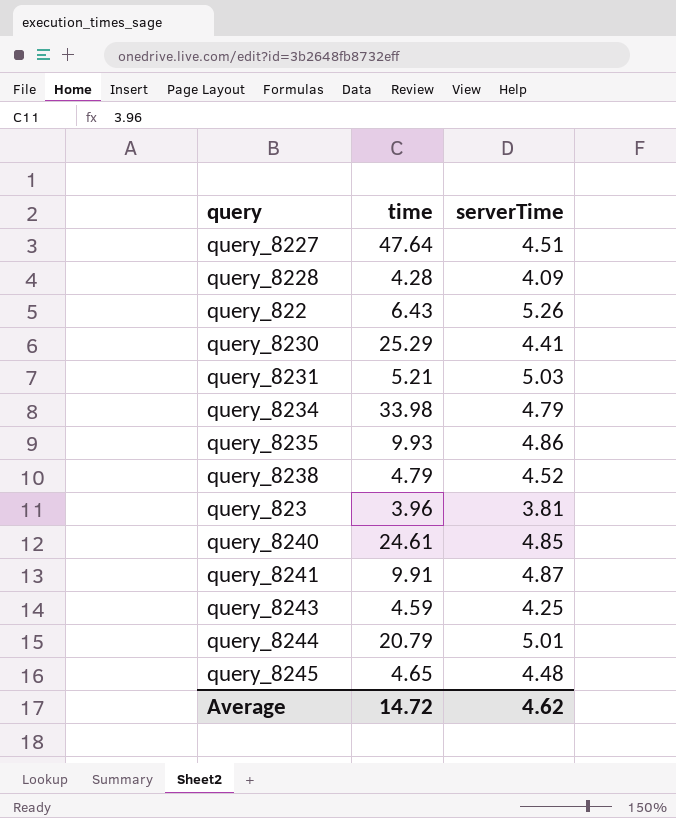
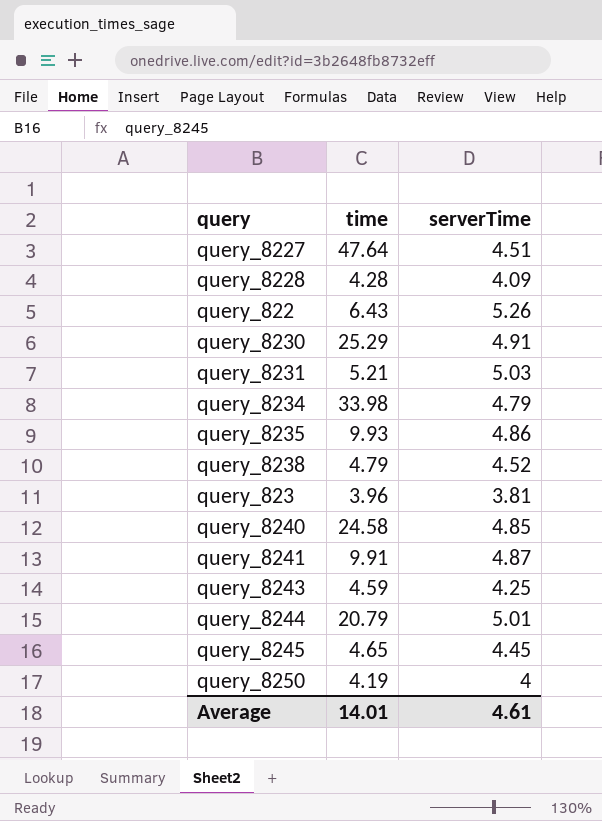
query_8230 | serverTime: 4.41 -> 4.91
query_8240 | time: 24.61 -> 24.58
query_8245 | serverTime: 4.48 -> 4.45
row query_8250: none -> 4.19 | 4
Average | time: 14.72 -> 14.01
Average | serverTime: 4.62 -> 4.61

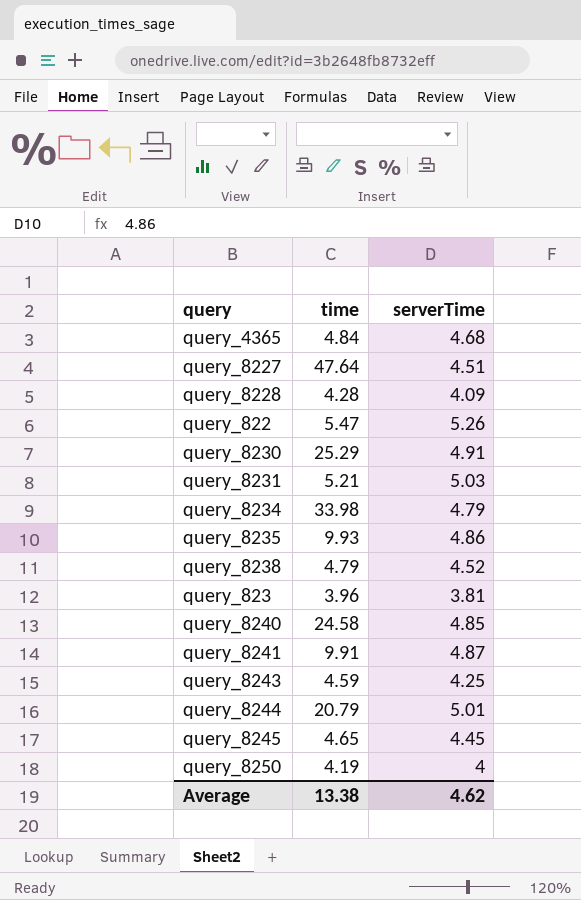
row query_4365: none -> 4.84 | 4.68
query_822 | time: 6.43 -> 5.47
Average | time: 14.01 -> 13.38
Average | serverTime: 4.61 -> 4.62

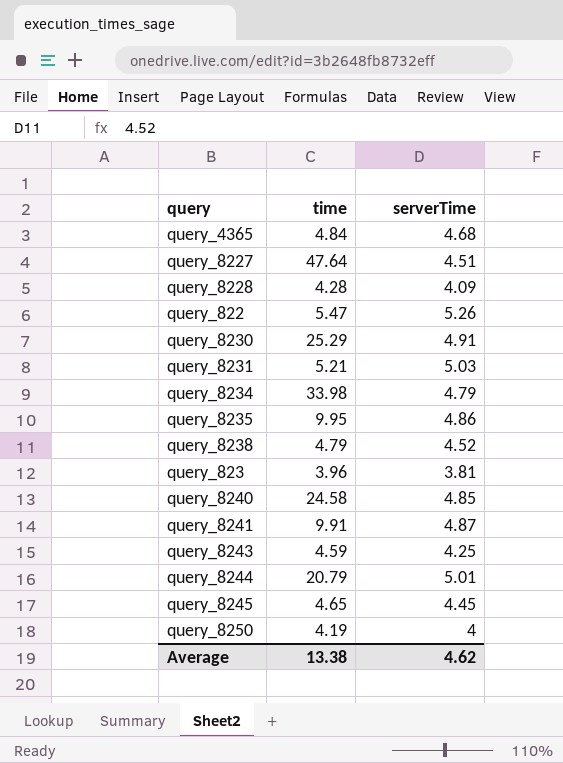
query_8235 | time: 9.93 -> 9.95

